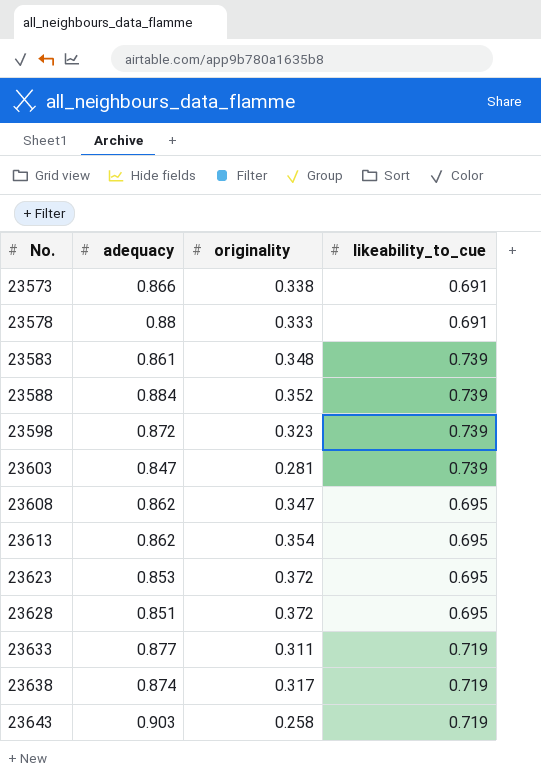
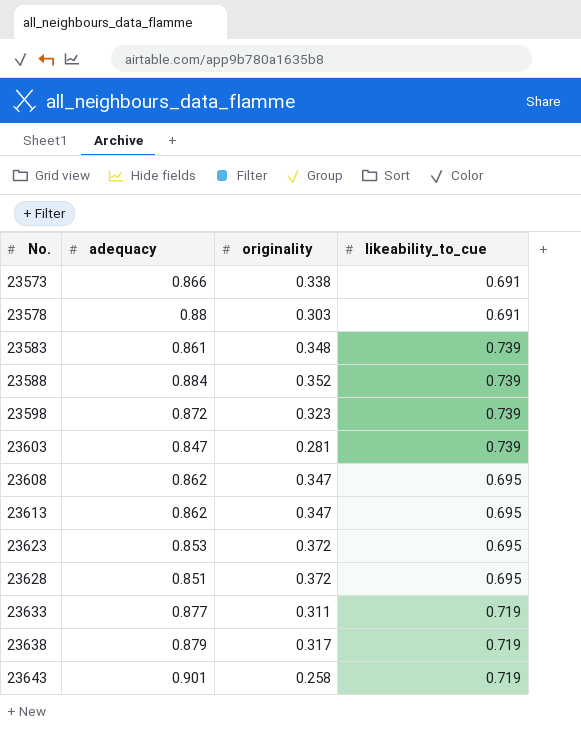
23578 | originality: 0.333 -> 0.303
23613 | originality: 0.354 -> 0.347
23638 | adequacy: 0.874 -> 0.879
23643 | adequacy: 0.903 -> 0.901

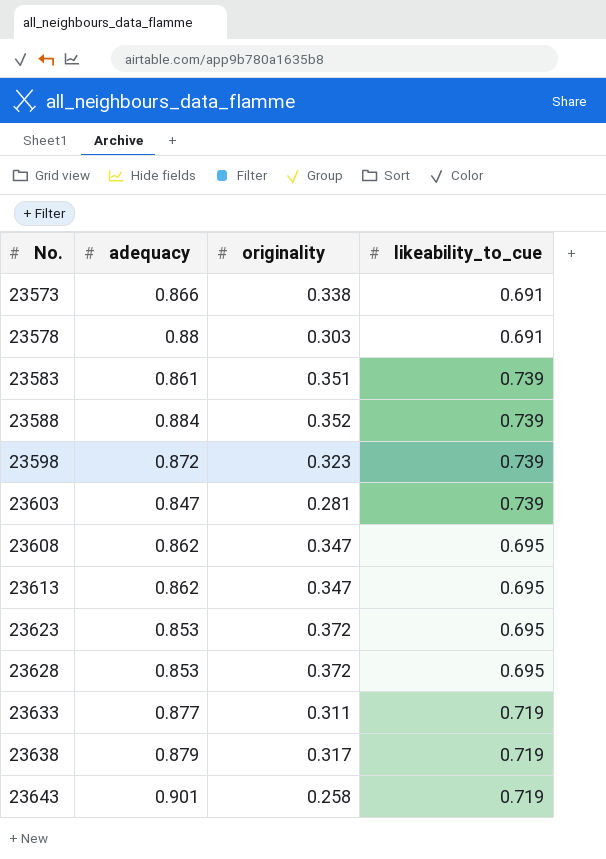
23583 | originality: 0.348 -> 0.351
23628 | adequacy: 0.851 -> 0.853

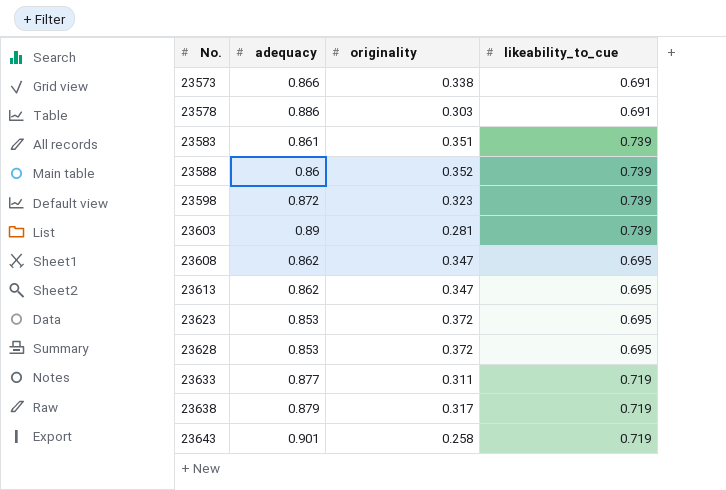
23578 | adequacy: 0.88 -> 0.886
23588 | adequacy: 0.884 -> 0.86
23603 | adequacy: 0.847 -> 0.89

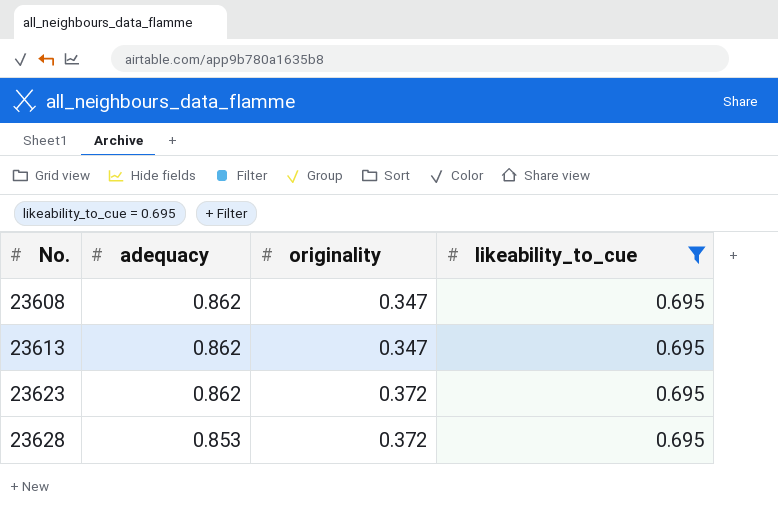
filter: none -> likeability_to_cue = 0.695
23623 | adequacy: 0.853 -> 0.862

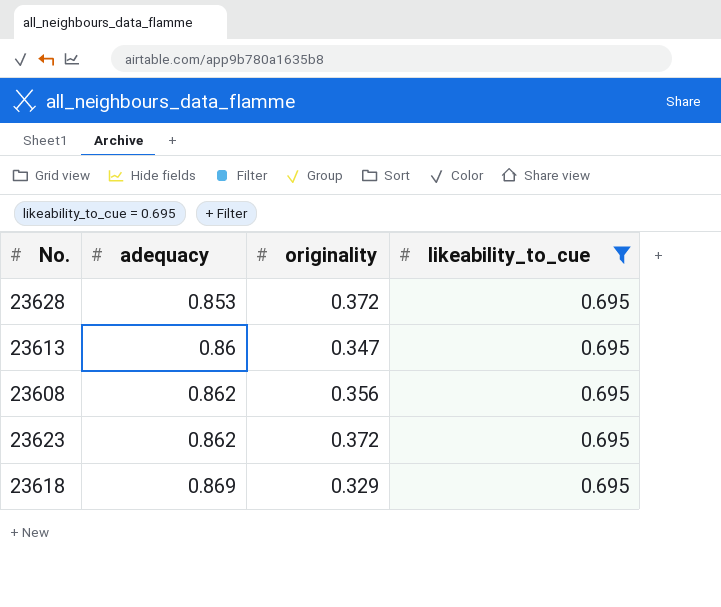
row order: No. ascending -> adequacy ascending
23613 | adequacy: 0.862 -> 0.86
23608 | originality: 0.347 -> 0.356
row 23618: none -> 0.869 | 0.329 | 0.695

